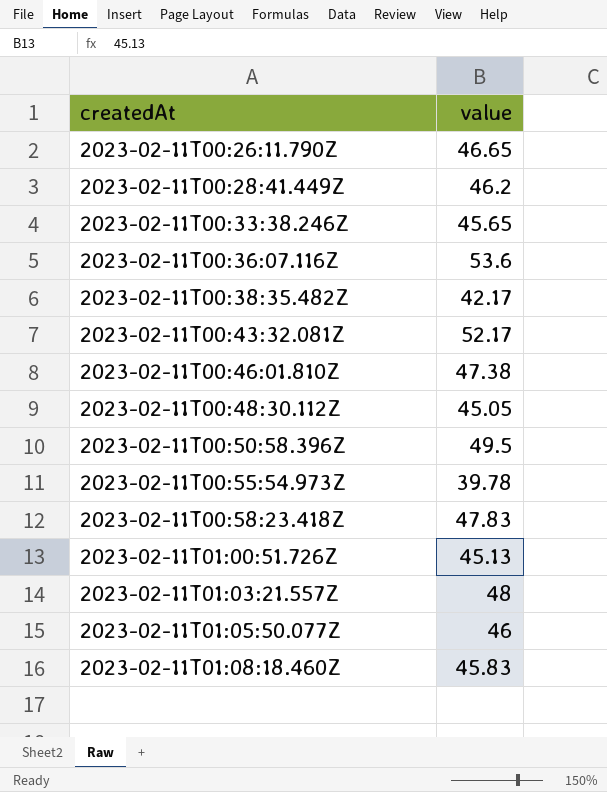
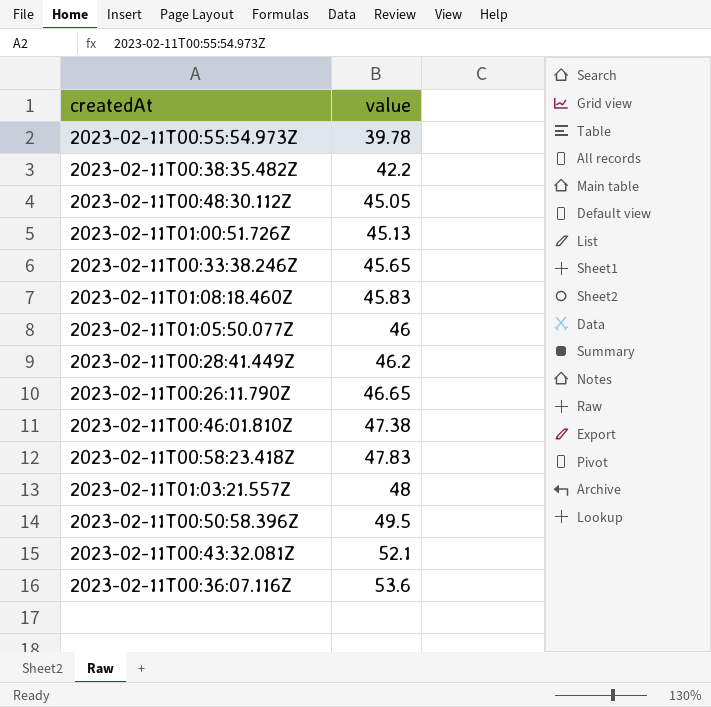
row order: createdAt ascending -> value ascending
2023-02-11T00:38:35.482Z | value: 42.17 -> 42.2
2023-02-11T00:43:32.081Z | value: 52.17 -> 52.1

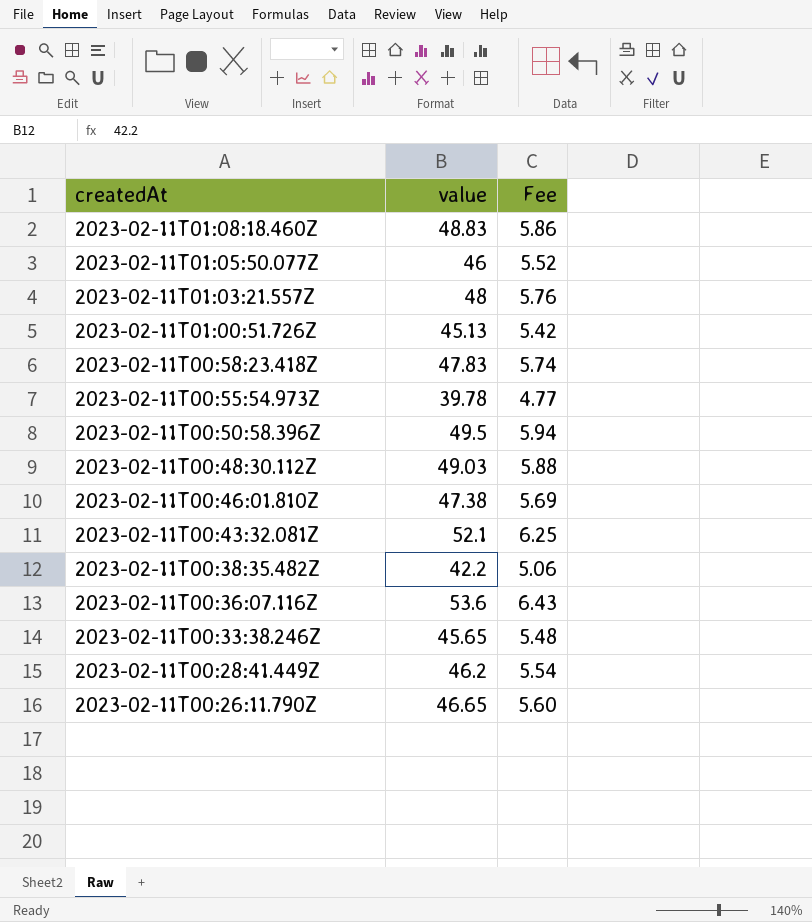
row order: value ascending -> createdAt descending
column Fee | formula: none -> [value] * 0.12
2023-02-11T01:08:18.460Z | value: 45.83 -> 48.83
2023-02-11T00:48:30.112Z | value: 45.05 -> 49.03

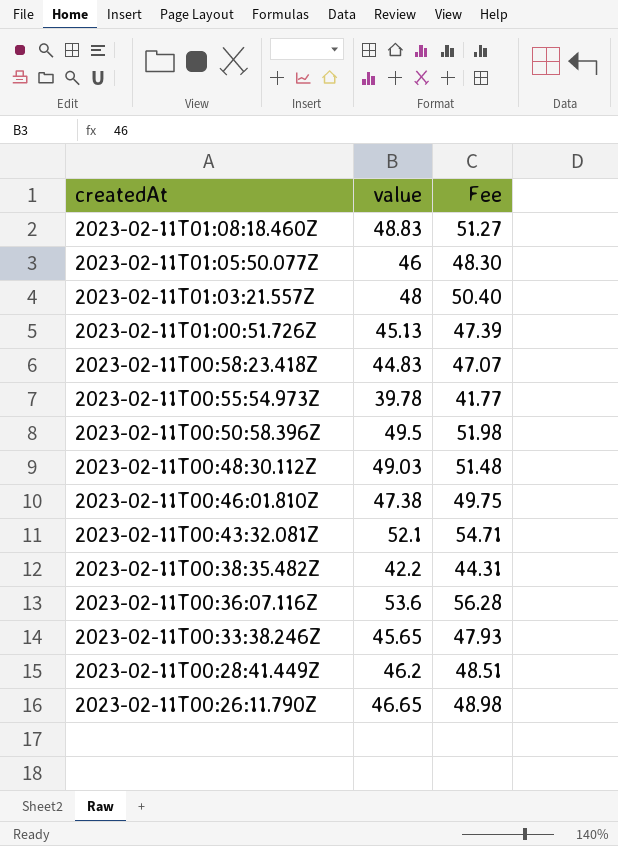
column Fee | formula: [value] * 0.12 -> [value] * 1.05
2023-02-11T00:58:23.418Z | value: 47.83 -> 44.83

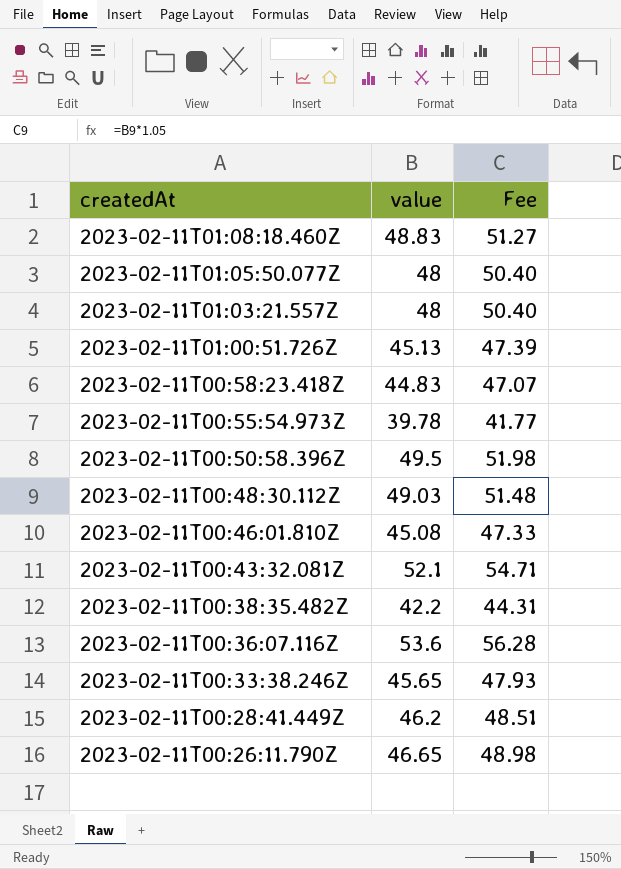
2023-02-11T01:05:50.077Z | value: 46 -> 48
2023-02-11T01:05:50.077Z | Fee: 48.30 -> 50.40
2023-02-11T00:46:01.810Z | value: 47.38 -> 45.08
2023-02-11T00:46:01.810Z | Fee: 49.75 -> 47.33

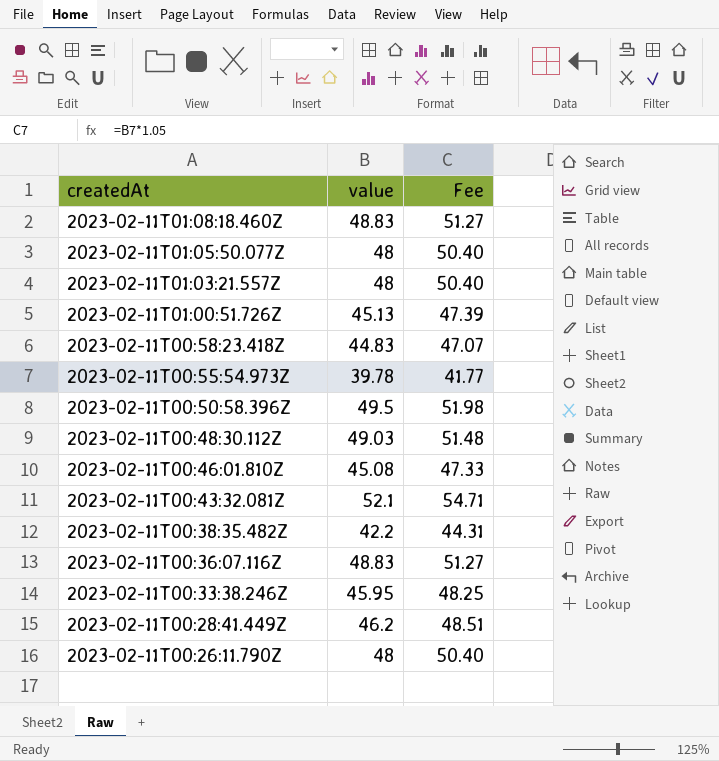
2023-02-11T00:36:07.116Z | value: 53.6 -> 48.83
2023-02-11T00:36:07.116Z | Fee: 56.28 -> 51.27
2023-02-11T00:33:38.246Z | value: 45.65 -> 45.95
2023-02-11T00:33:38.246Z | Fee: 47.93 -> 48.25
2023-02-11T00:26:11.790Z | value: 46.65 -> 48
2023-02-11T00:26:11.790Z | Fee: 48.98 -> 50.40

